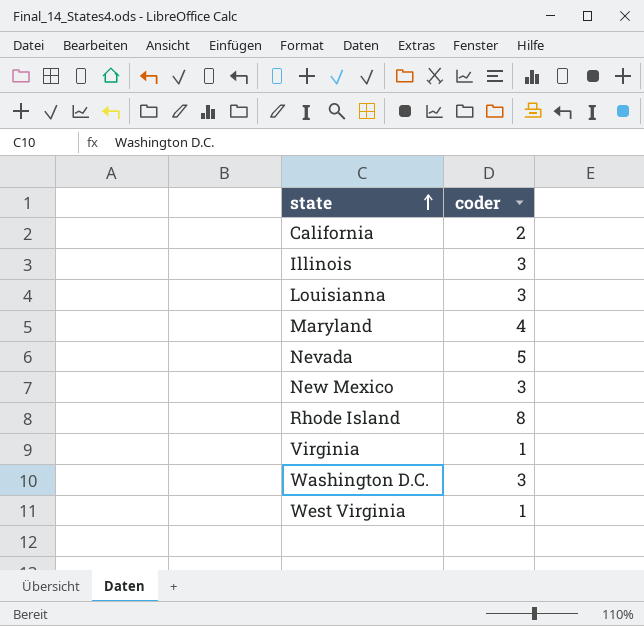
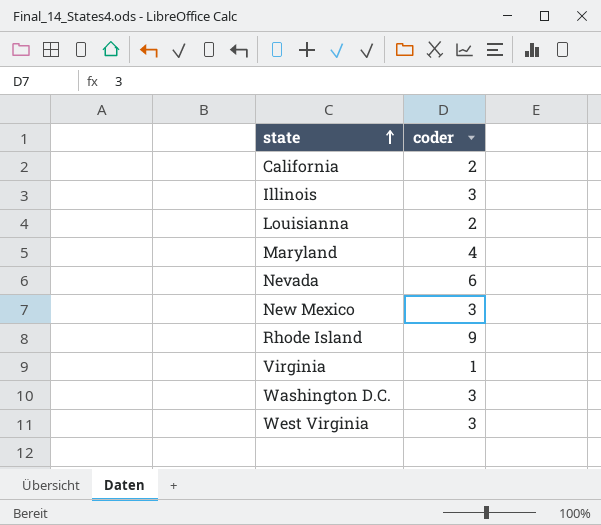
Louisianna | coder: 3 -> 2
Nevada | coder: 5 -> 6
Rhode Island | coder: 8 -> 9
West Virginia | coder: 1 -> 3

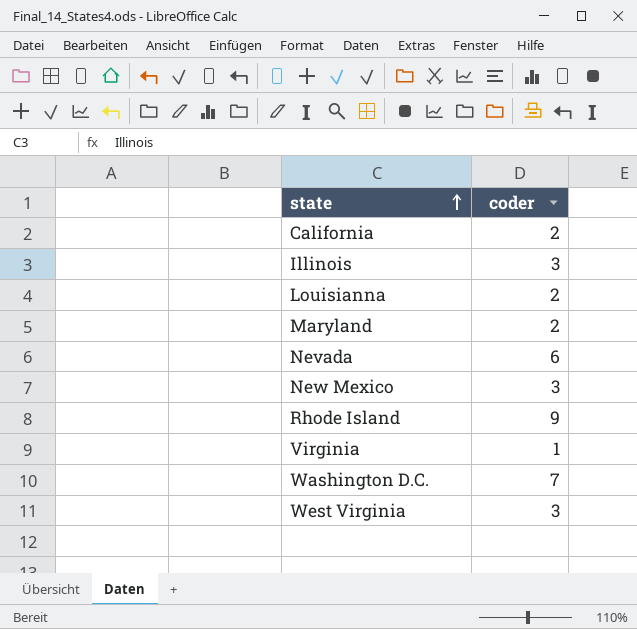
Maryland | coder: 4 -> 2
Washington D.C. | coder: 3 -> 7

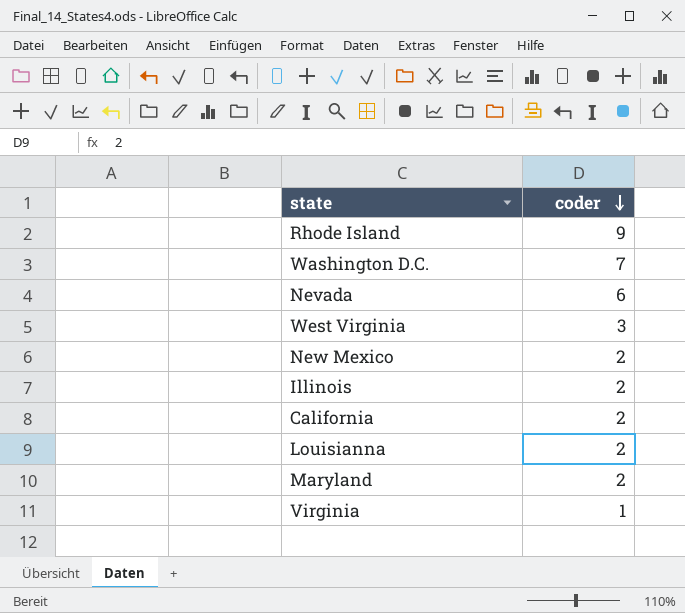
row order: state ascending -> coder descending
New Mexico | coder: 3 -> 2
Illinois | coder: 3 -> 2

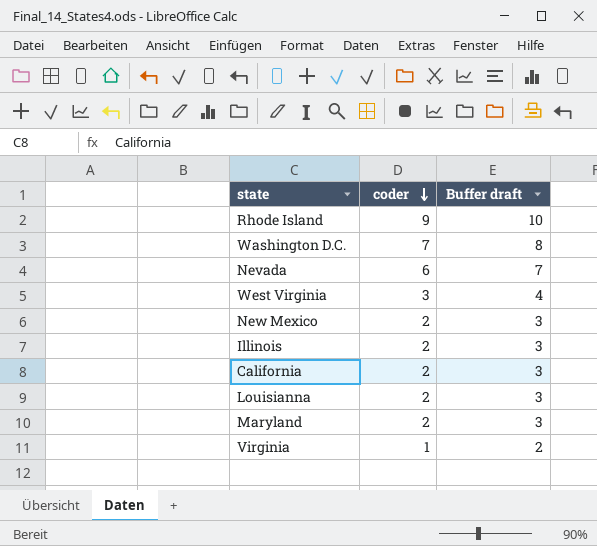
column Buffer draft | formula: none -> [coder] + 1

